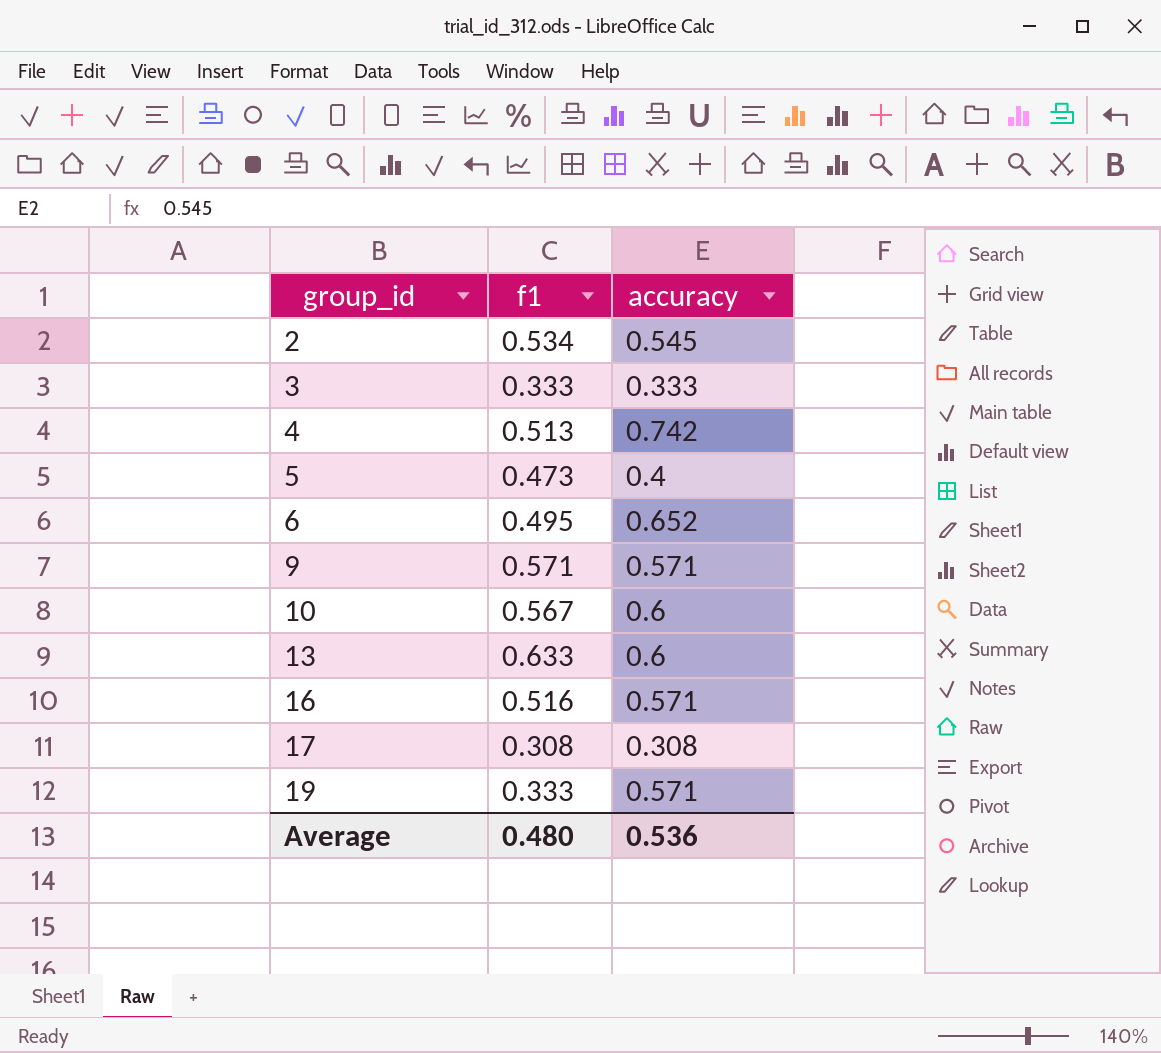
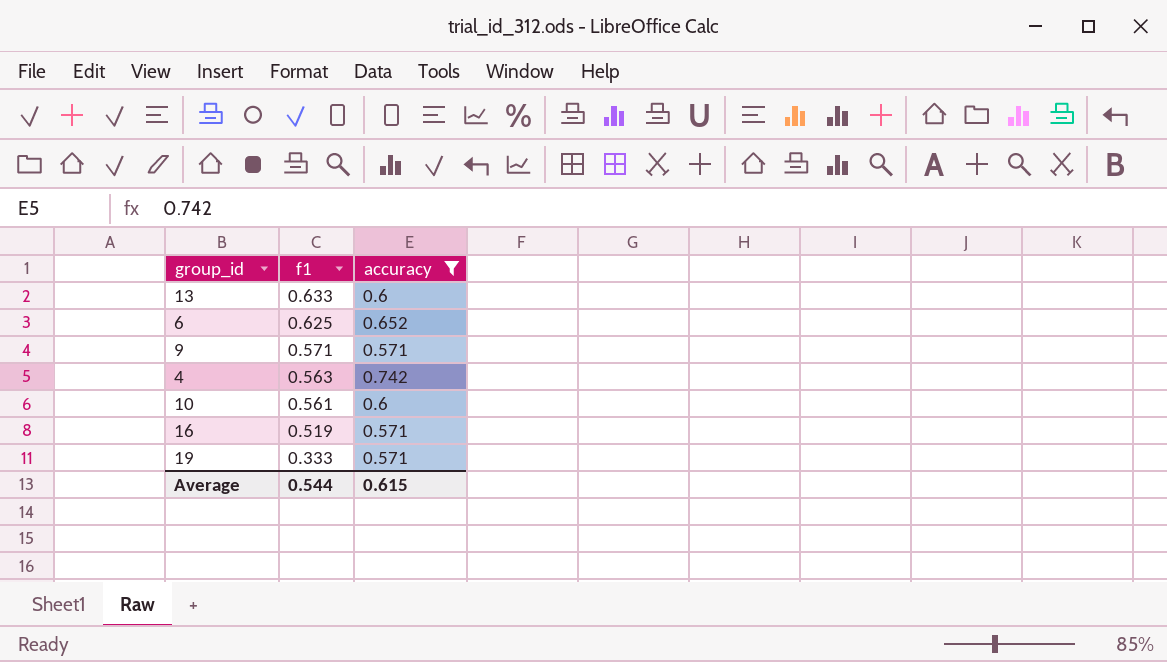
filter: none -> accuracy >= 0.571
row order: group_id ascending -> f1 descending
6 | f1: 0.495 -> 0.625
4 | f1: 0.513 -> 0.563
10 | f1: 0.567 -> 0.561
16 | f1: 0.516 -> 0.519
Average | f1: 0.480 -> 0.544
Average | accuracy: 0.536 -> 0.615

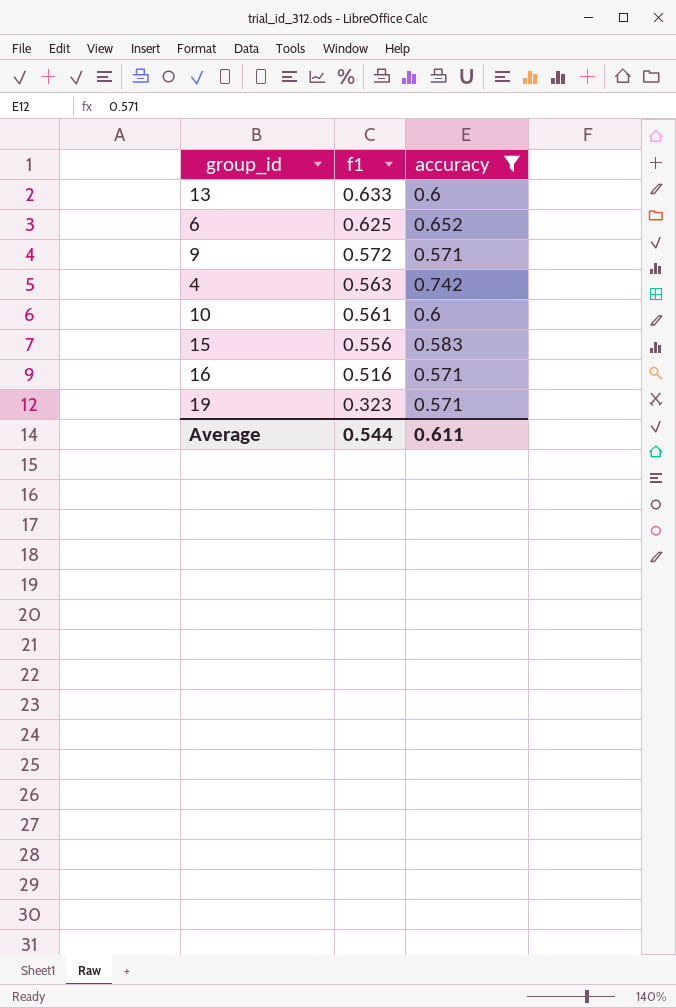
9 | f1: 0.571 -> 0.572
row 15: none -> 0.556 | 0.583
16 | f1: 0.519 -> 0.516
19 | f1: 0.333 -> 0.323
Average | accuracy: 0.615 -> 0.611

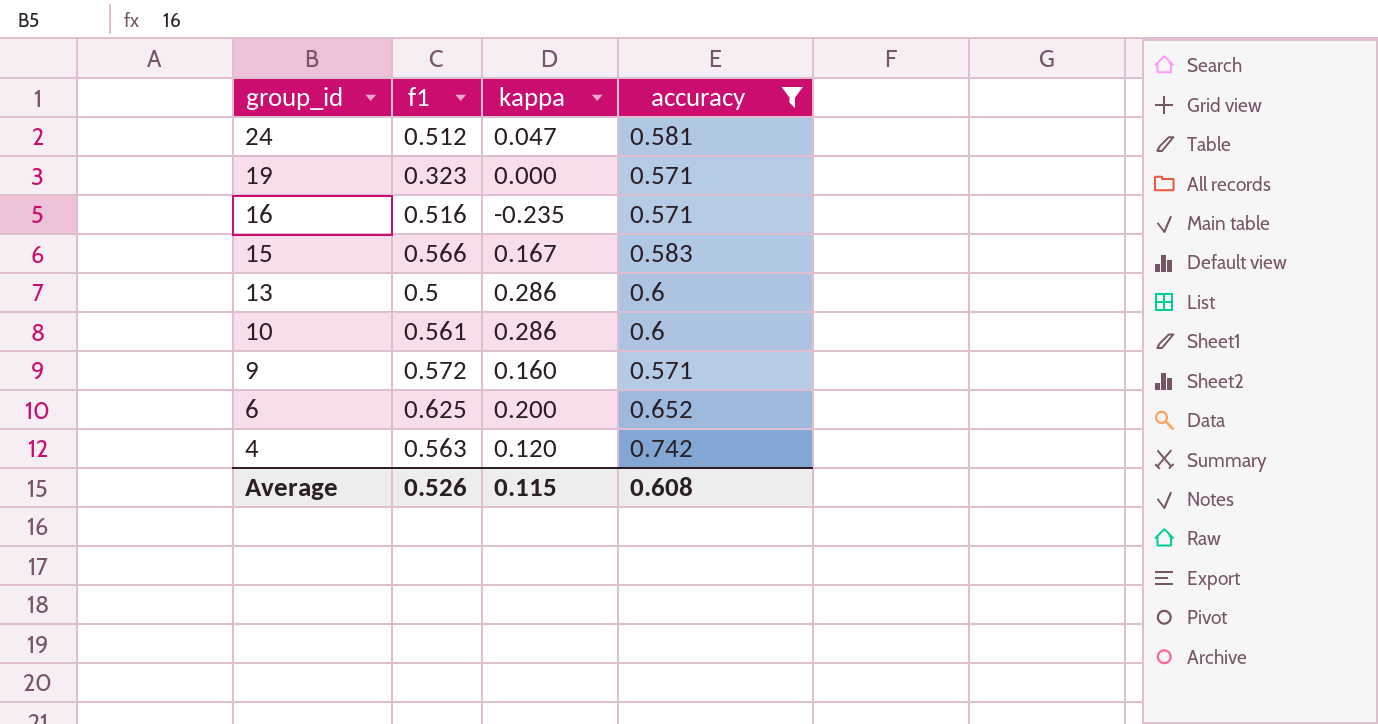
row order: f1 descending -> group_id descending
column kappa | position: none -> 3
row 24: none -> 0.512 | 0.047 | 0.581
15 | f1: 0.556 -> 0.566
13 | f1: 0.633 -> 0.5
Average | f1: 0.544 -> 0.526
Average | accuracy: 0.611 -> 0.608

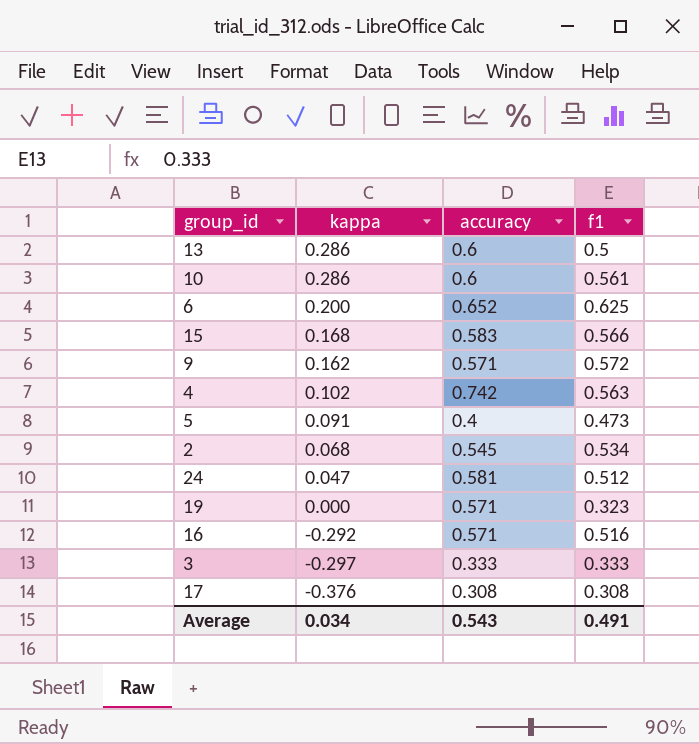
filter: accuracy >= 0.571 -> none
row order: group_id descending -> kappa descending
column f1 | position: 2 -> 4
15 | kappa: 0.167 -> 0.168
9 | kappa: 0.160 -> 0.162
4 | kappa: 0.120 -> 0.102
16 | kappa: -0.235 -> -0.292
Average | kappa: 0.115 -> 0.034
Average | accuracy: 0.608 -> 0.543
Average | f1: 0.526 -> 0.491

